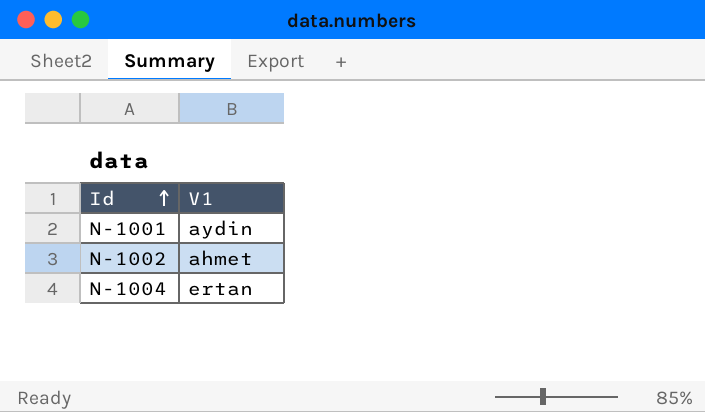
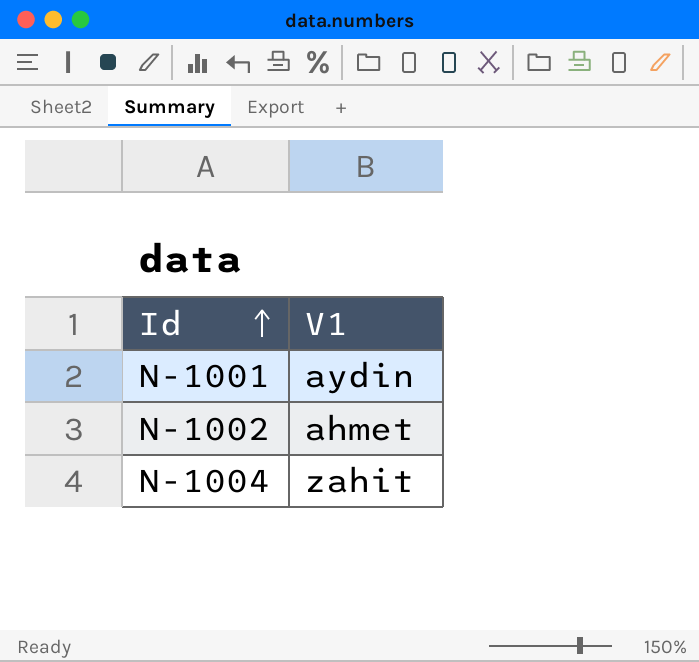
N-1004 | V1: ertan -> zahit

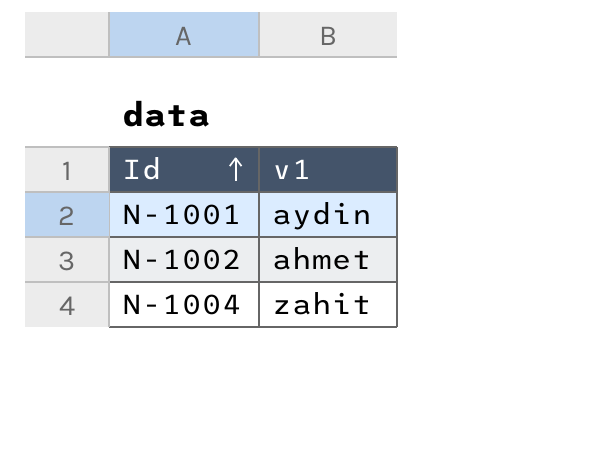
column name: V1 -> v1

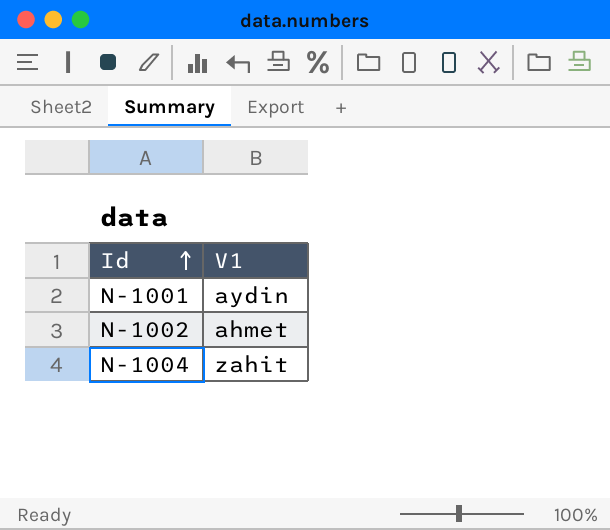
column name: v1 -> V1

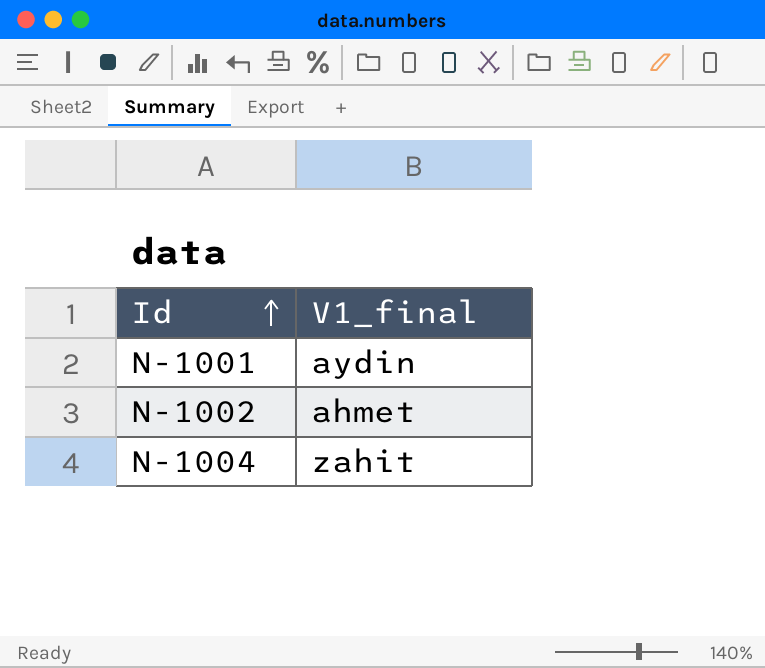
column name: V1 -> V1_final

